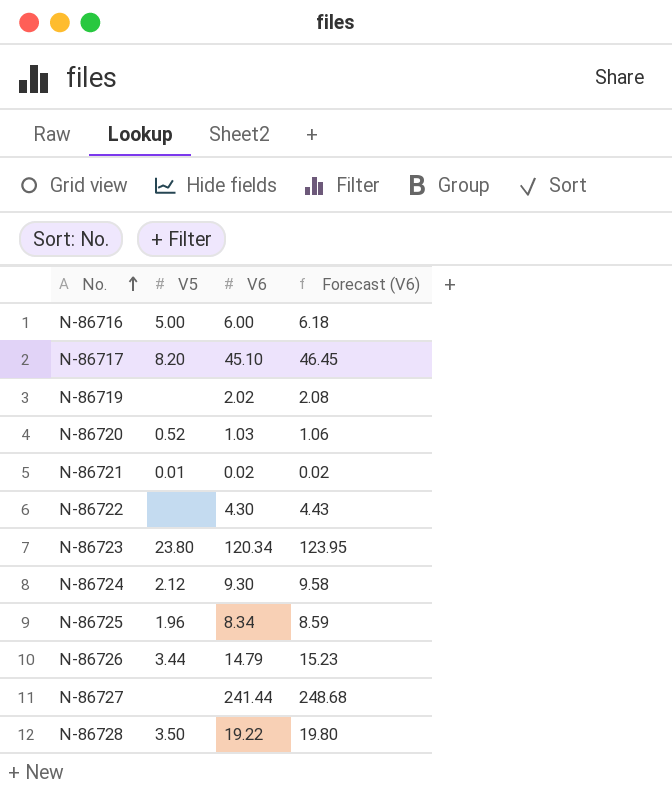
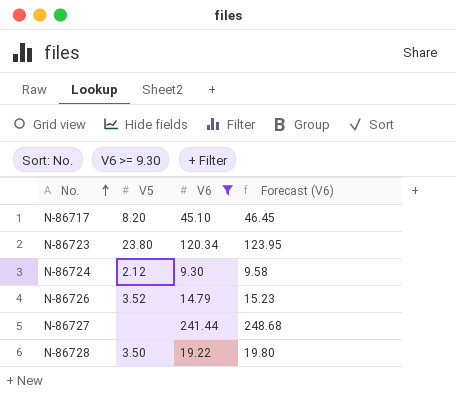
filter: none -> V6 >= 9.30
N-86726 | V5: 3.44 -> 3.52

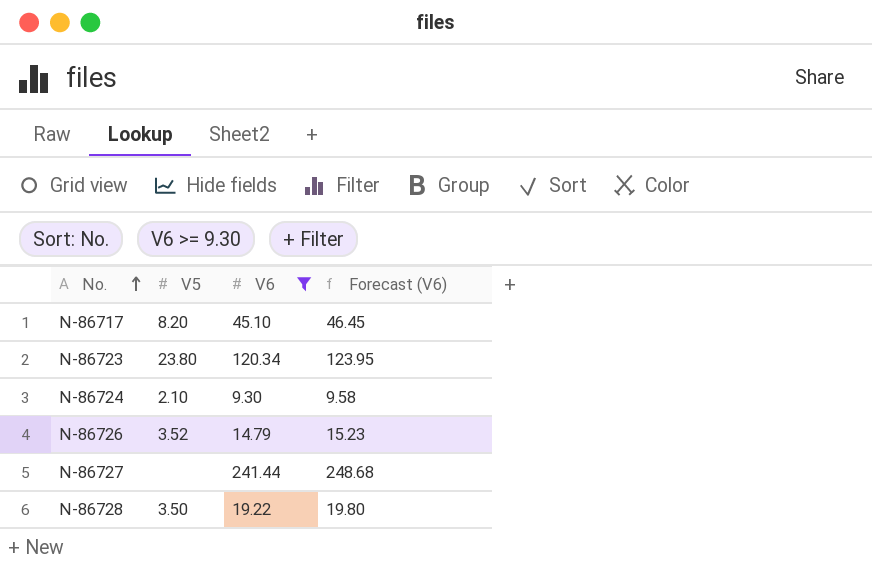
N-86724 | V5: 2.12 -> 2.10

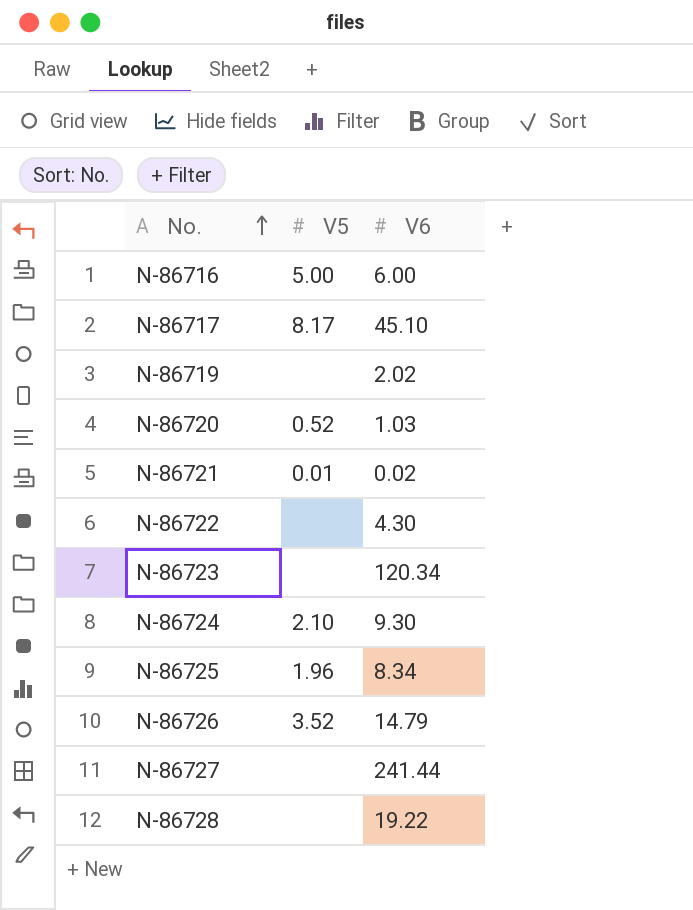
filter: V6 >= 9.30 -> none
column Forecast (V6) | formula: [V6] * 1.03 -> none
N-86717 | V5: 8.20 -> 8.17
N-86723 | V5: 23.80 -> none
N-86728 | V5: 3.50 -> none

